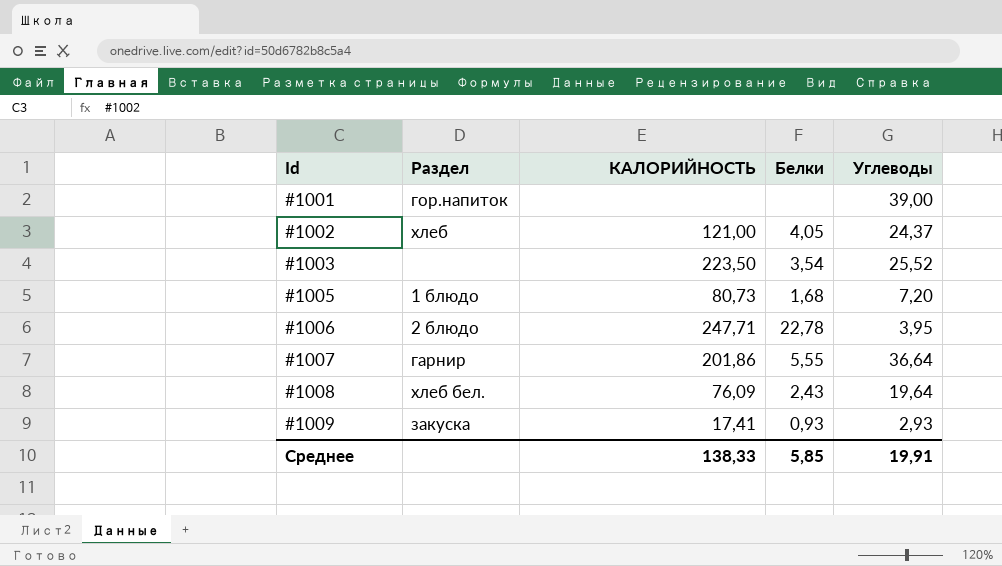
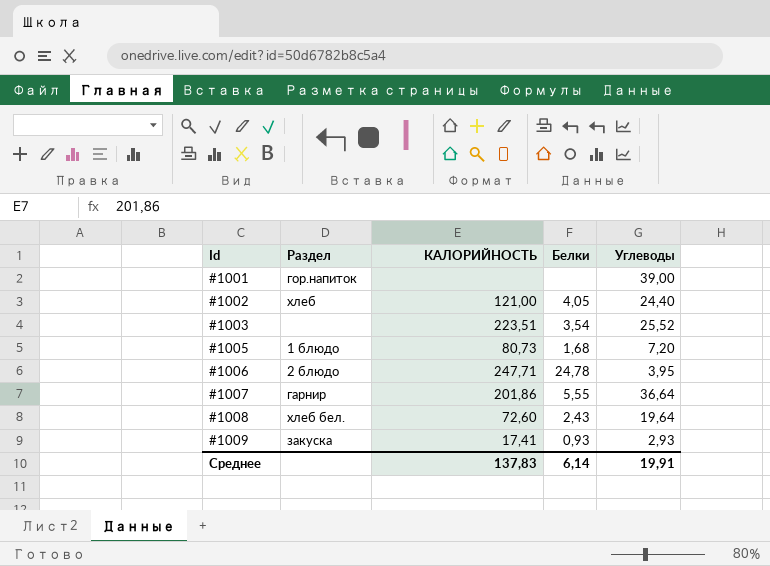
#1002 | Углеводы: 24,37 -> 24,40
#1003 | КАЛОРИЙНОСТЬ: 223,50 -> 223,51
#1006 | Белки: 22,78 -> 24,78
#1008 | КАЛОРИЙНОСТЬ: 76,09 -> 72,60
Среднее | КАЛОРИЙНОСТЬ: 138,33 -> 137,83
Среднее | Белки: 5,85 -> 6,14

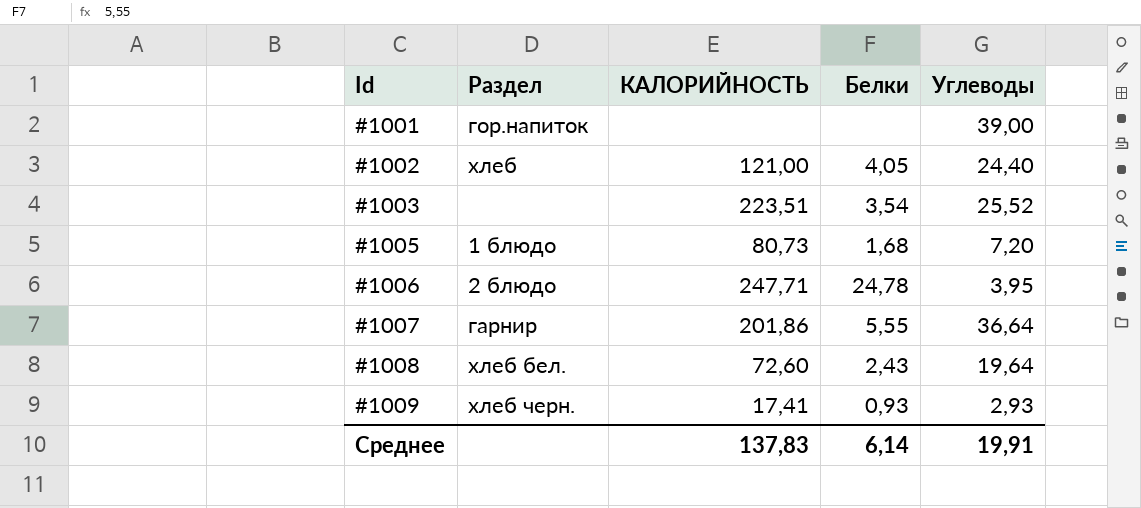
#1009 | Раздел: закуска -> хлеб черн.

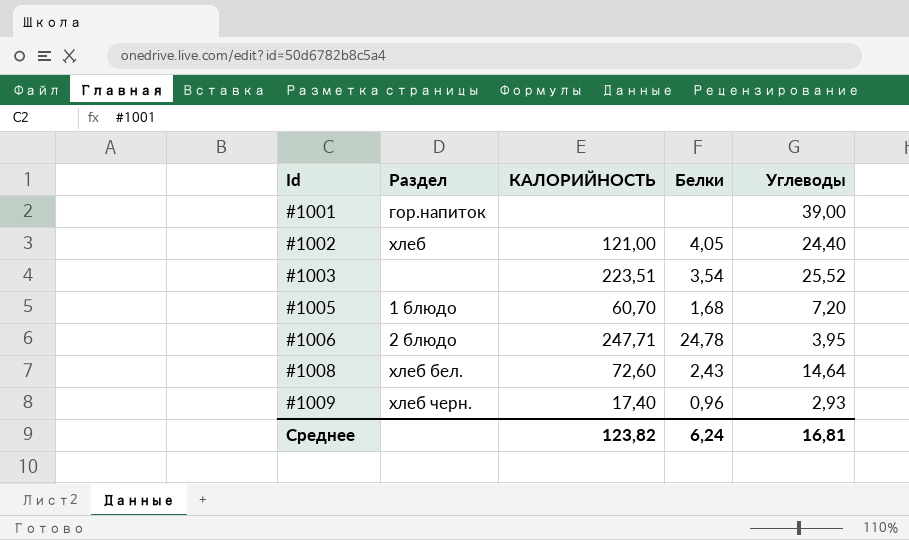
row #1007: гарнир | 201,86 | 5,55 | 36,64 -> none
#1005 | КАЛОРИЙНОСТЬ: 80,73 -> 60,70
#1008 | Углеводы: 19,64 -> 14,64
#1009 | КАЛОРИЙНОСТЬ: 17,41 -> 17,40
#1009 | Белки: 0,93 -> 0,96
Среднее | КАЛОРИЙНОСТЬ: 137,83 -> 123,82
Среднее | Белки: 6,14 -> 6,24
Среднее | Углеводы: 19,91 -> 16,81

